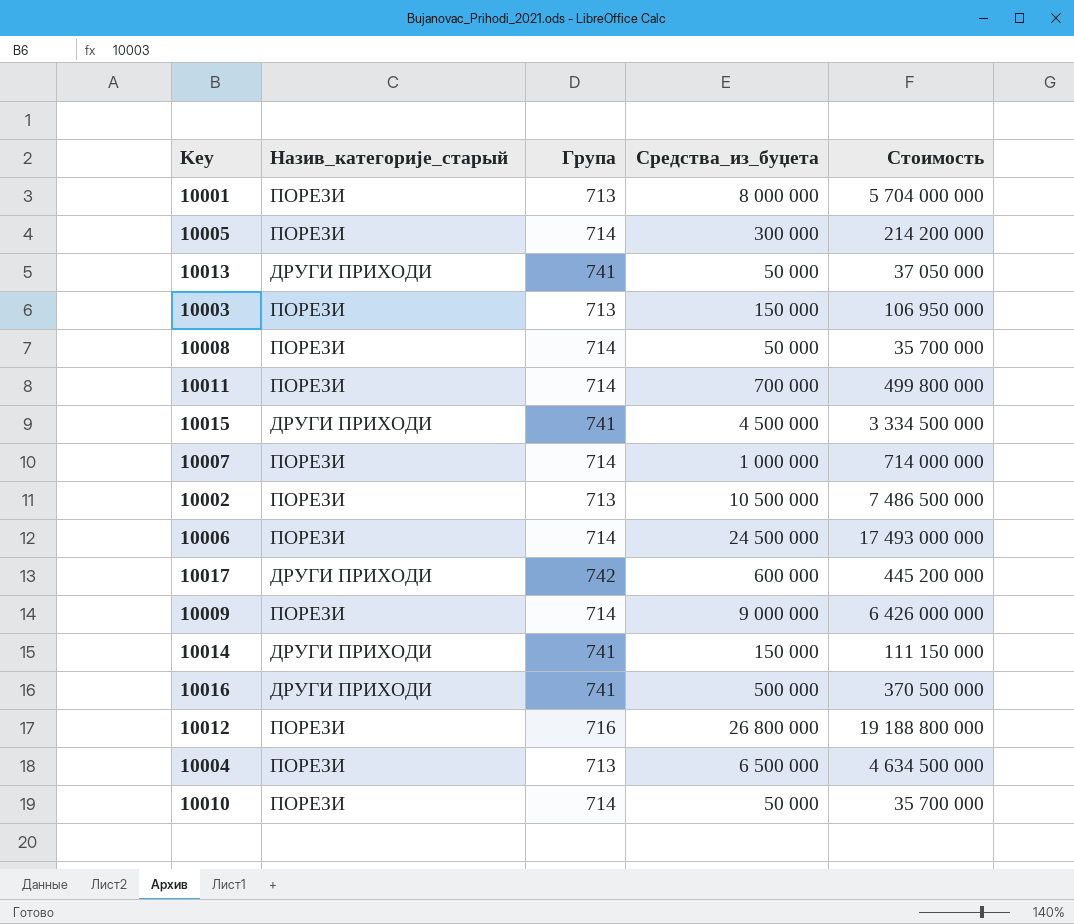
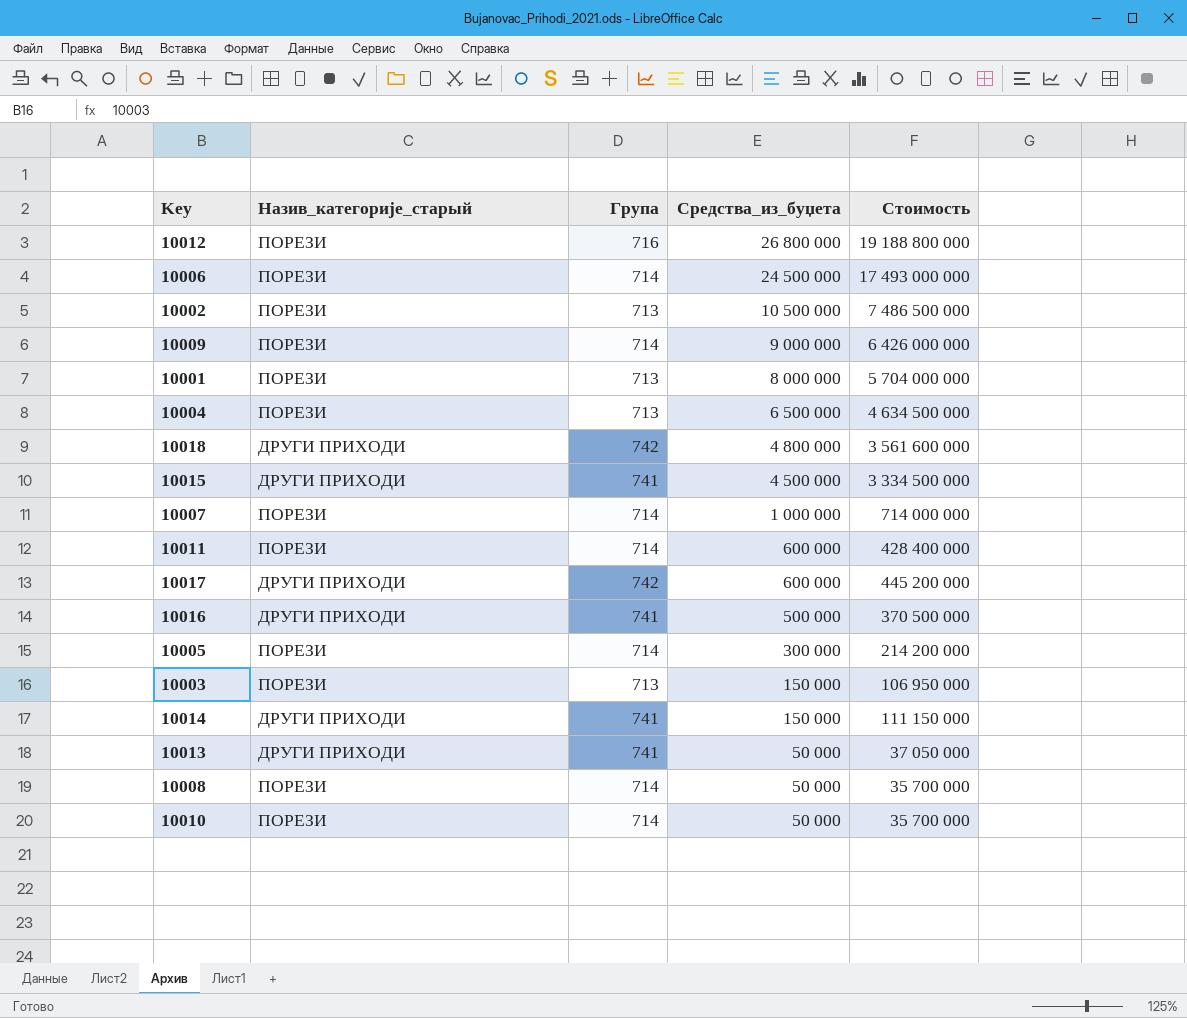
row order: none -> Средства_из_буџета descending
row 10018: none -> ДРУГИ ПРИХОДИ | 742 | 4 800 000 | 3 561 600 000
10011 | Средства_из_буџета: 700 000 -> 600 000
10011 | Стоимость: 499 800 000 -> 428 400 000

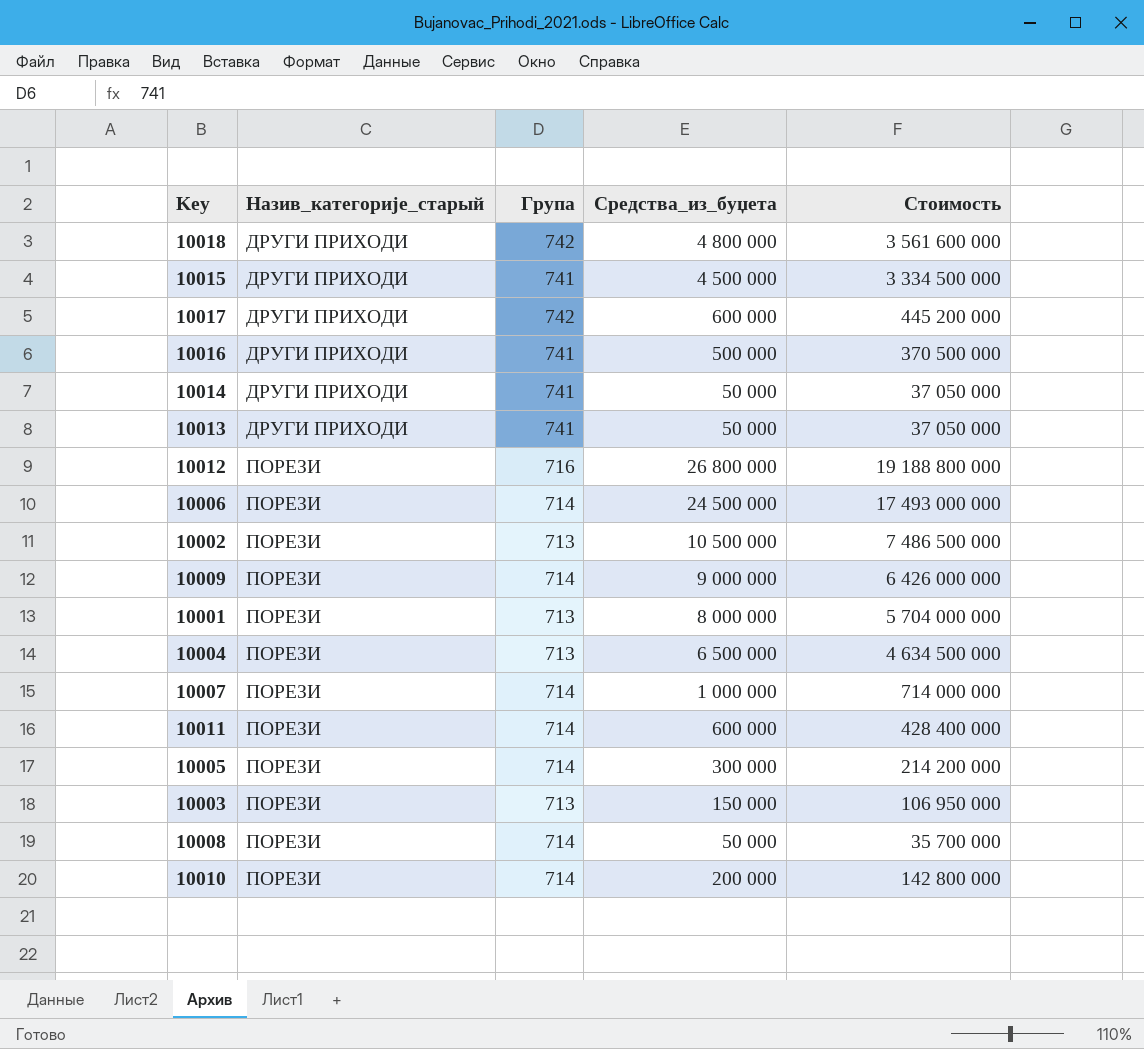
row order: Средства_из_буџета descending -> Назив_категорије_старый ascending
10014 | Средства_из_буџета: 150 000 -> 50 000
10014 | Стоимость: 111 150 000 -> 37 050 000
10010 | Средства_из_буџета: 50 000 -> 200 000
10010 | Стоимость: 35 700 000 -> 142 800 000

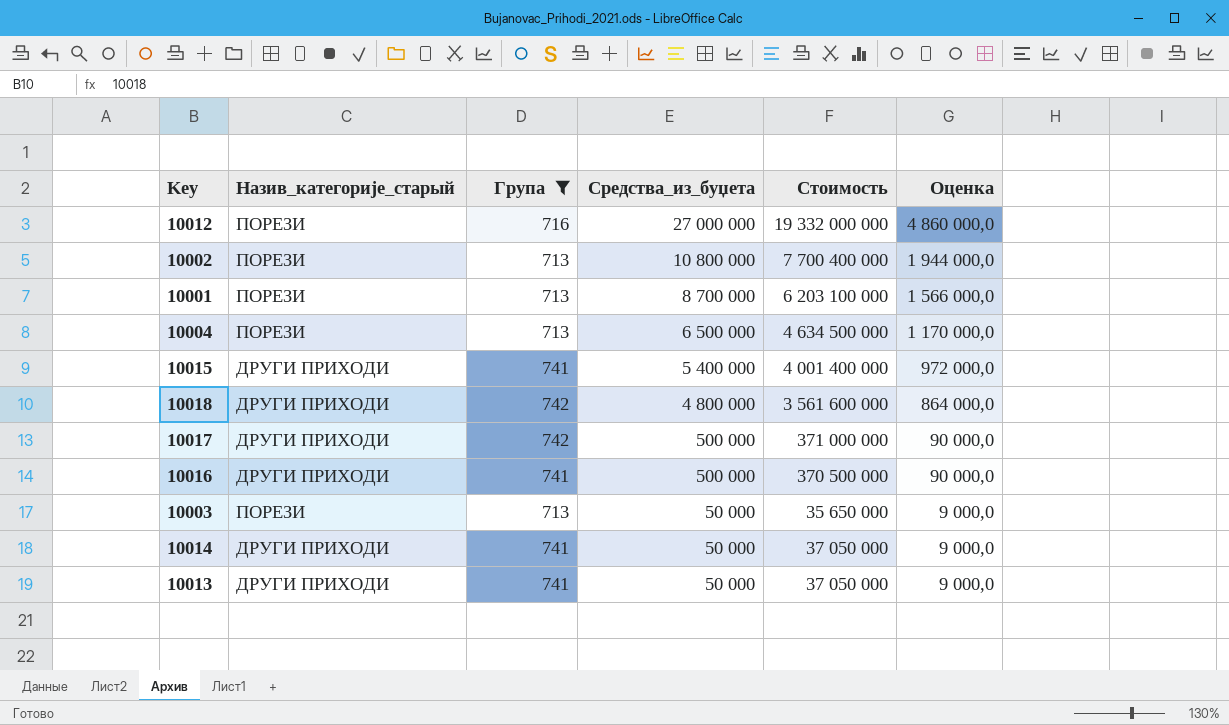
filter: none -> Група != 714
row order: Назив_категорије_старый ascending -> Средства_из_буџета descending
column Оценка | formula: none -> [Средства_из_буџета] * 0,18
10012 | Средства_из_буџета: 26 800 000 -> 27 000 000
10012 | Стоимость: 19 188 800 000 -> 19 332 000 000
10002 | Средства_из_буџета: 10 500 000 -> 10 800 000
10002 | Стоимость: 7 486 500 000 -> 7 700 400 000
10001 | Средства_из_буџета: 8 000 000 -> 8 700 000
10001 | Стоимость: 5 704 000 000 -> 6 203 100 000
10015 | Средства_из_буџета: 4 500 000 -> 5 400 000
10015 | Стоимость: 3 334 500 000 -> 4 001 400 000
10017 | Средства_из_буџета: 600 000 -> 500 000
10017 | Стоимость: 445 200 000 -> 371 000 000
10003 | Средства_из_буџета: 150 000 -> 50 000
10003 | Стоимость: 106 950 000 -> 35 650 000

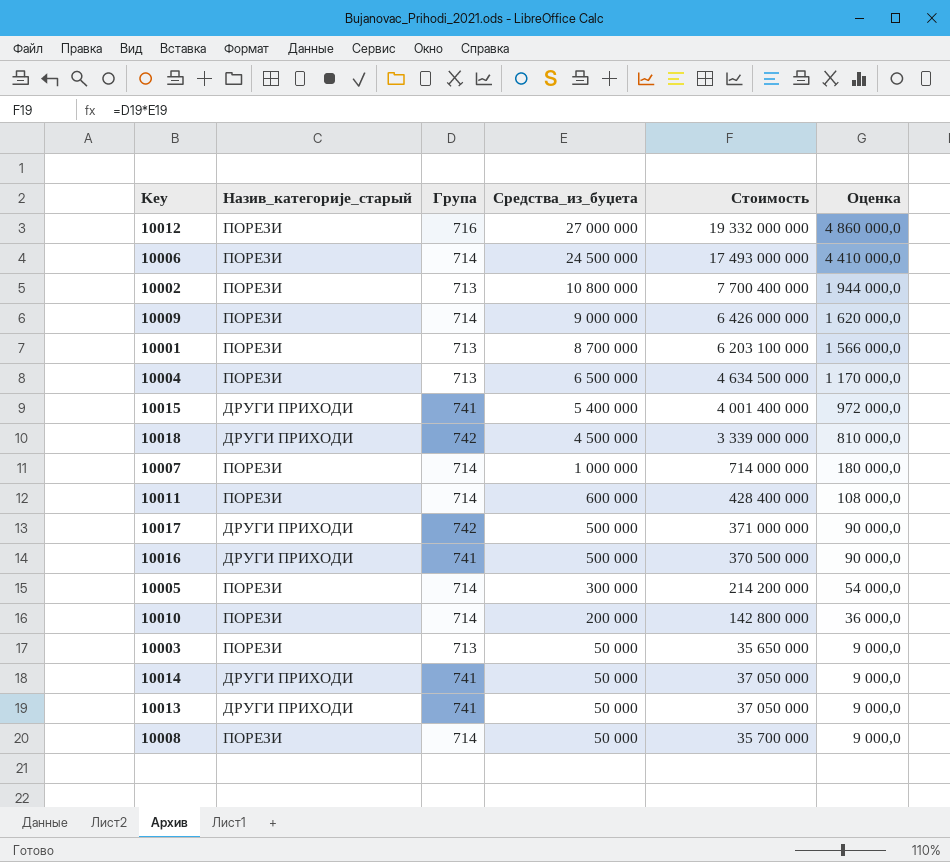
filter: Група != 714 -> none
10018 | Средства_из_буџета: 4 800 000 -> 4 500 000
10018 | Стоимость: 3 561 600 000 -> 3 339 000 000
10018 | Оценка: 864 000,0 -> 810 000,0

